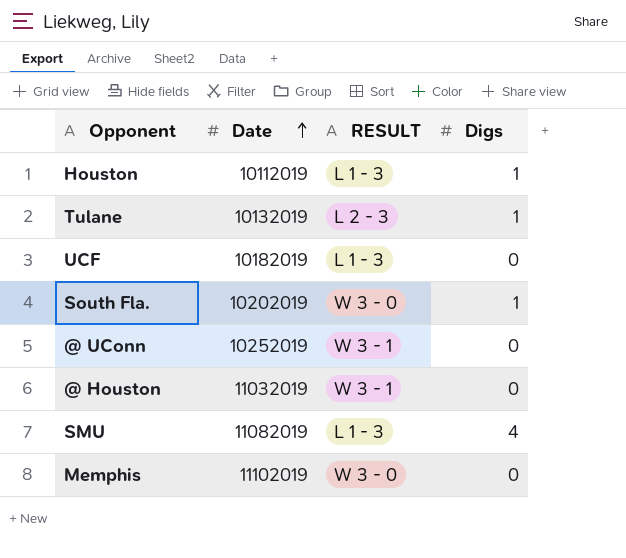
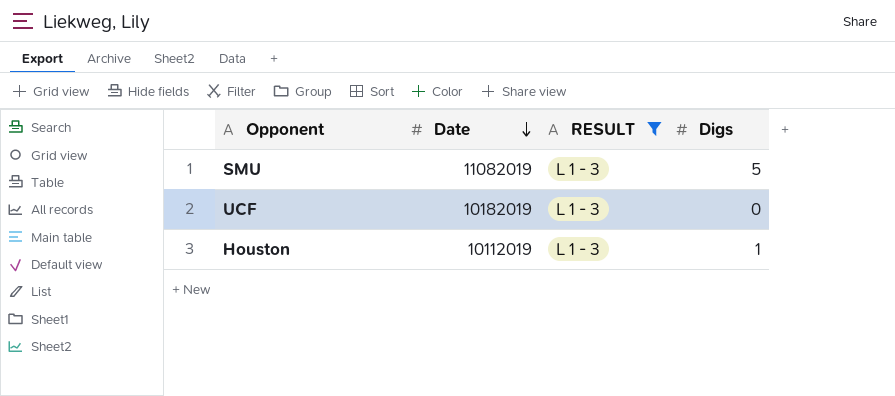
filter: none -> RESULT = L 1 - 3
row order: Date ascending -> Date descending
SMU | Digs: 4 -> 5

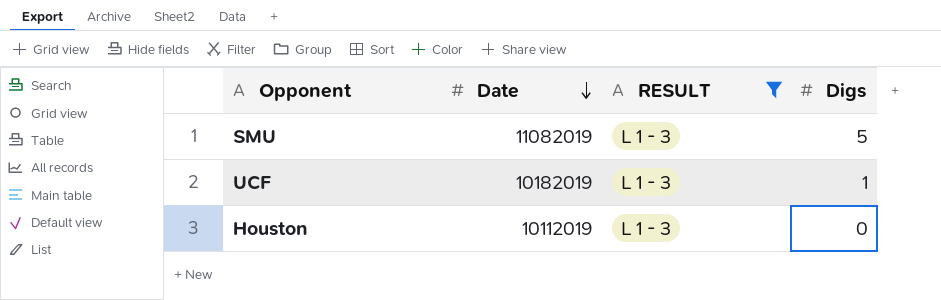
UCF | Digs: 0 -> 1
Houston | Digs: 1 -> 0

